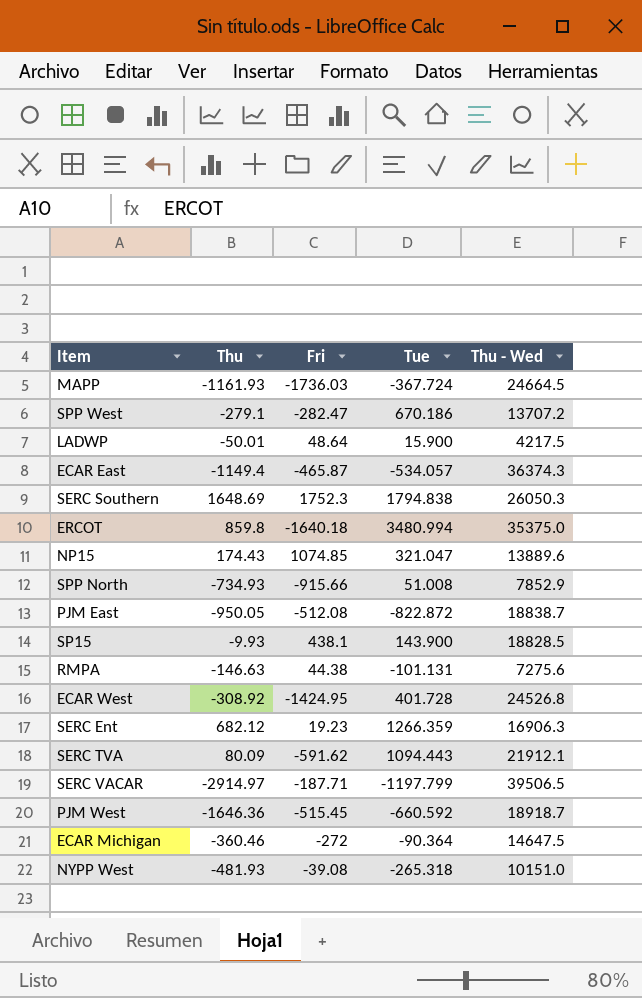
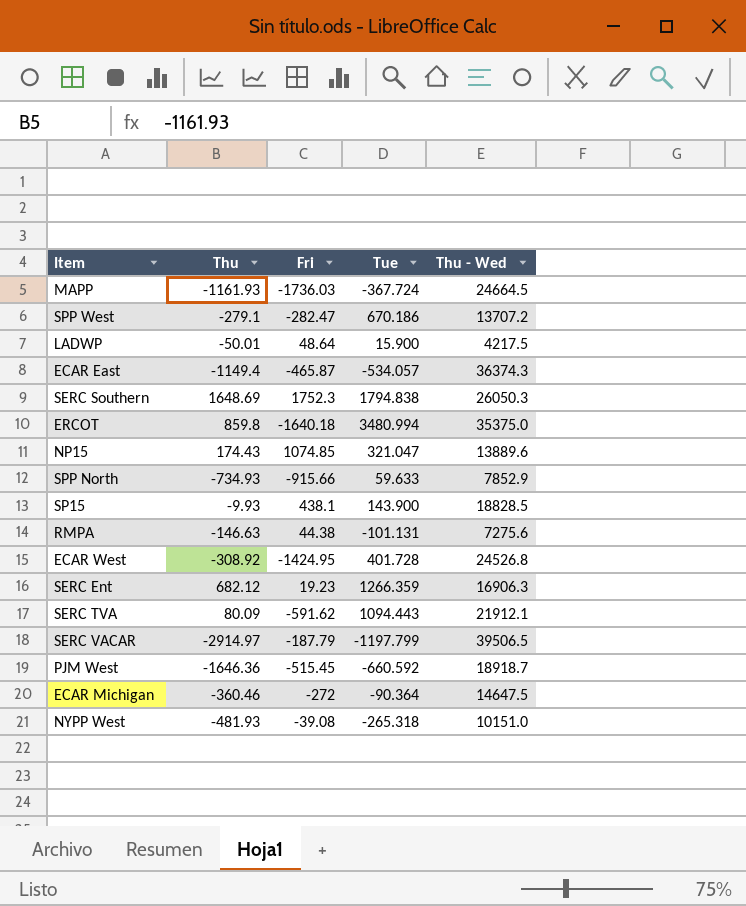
row PJM East: -950.05 | -512.08 | -822.872 | 18838.7 -> none
SPP North | Tue: 51.008 -> 59.633
SERC VACAR | Fri: -187.71 -> -187.79

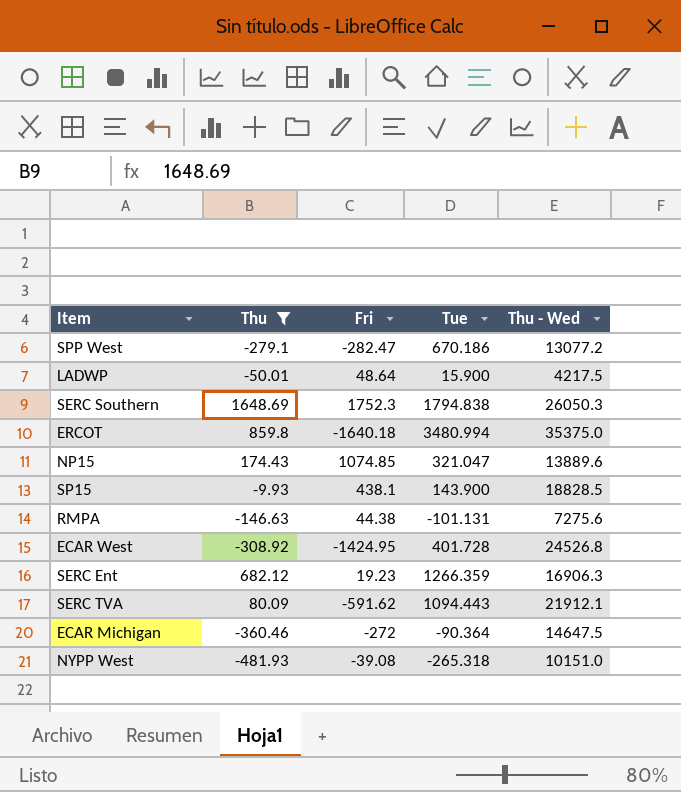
filter: none -> Thu >= -481.93
SPP West | Thu - Wed: 13707.2 -> 13077.2

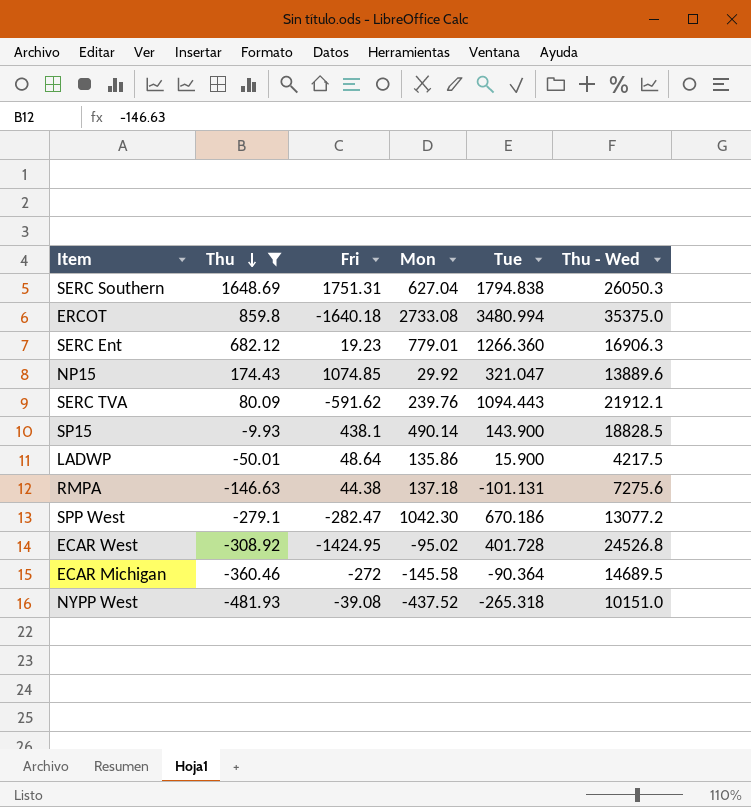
row order: none -> Thu descending
column Mon | position: none -> 4
SERC Southern | Fri: 1752.3 -> 1751.31
SERC Ent | Tue: 1266.359 -> 1266.360
ECAR Michigan | Thu - Wed: 14647.5 -> 14689.5

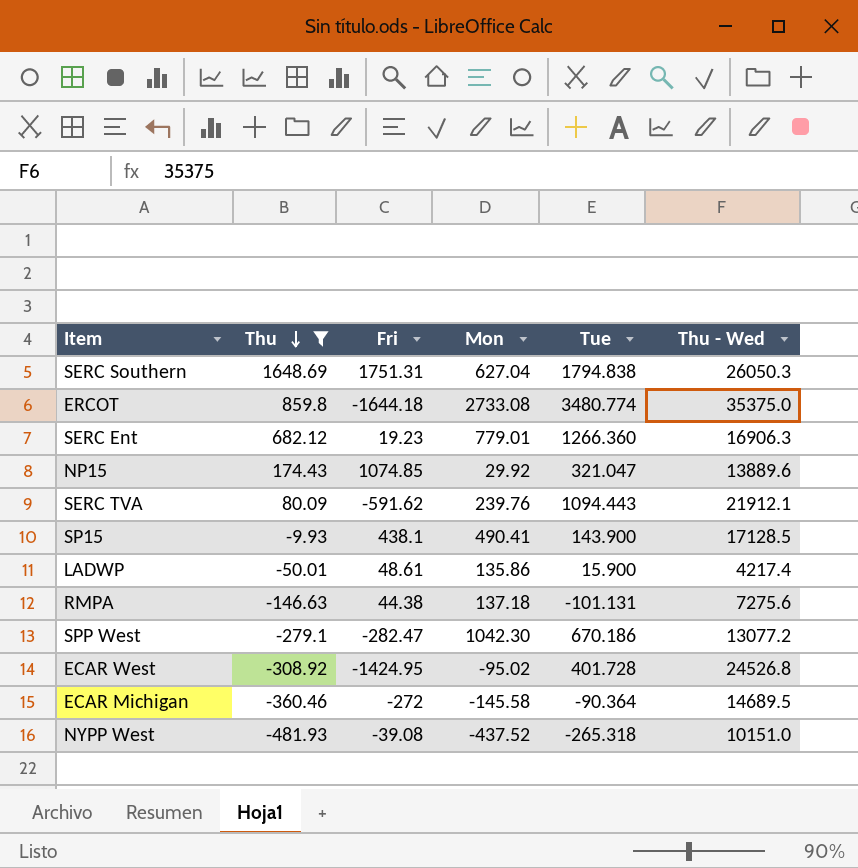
ERCOT | Fri: -1640.18 -> -1644.18
ERCOT | Tue: 3480.994 -> 3480.774
SP15 | Mon: 490.14 -> 490.41
SP15 | Thu - Wed: 18828.5 -> 17128.5
LADWP | Fri: 48.64 -> 48.61
LADWP | Thu - Wed: 4217.5 -> 4217.4

